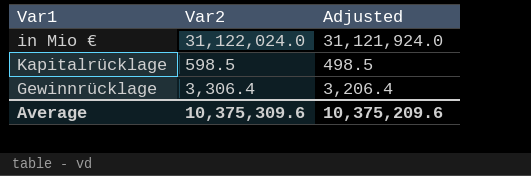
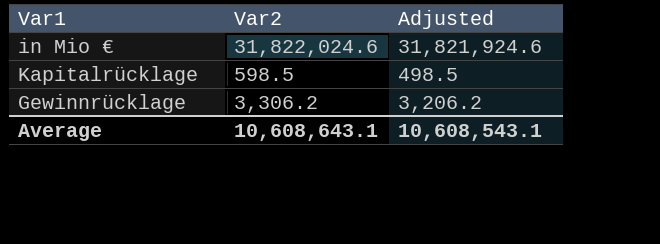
in Mio € | Var2: 31,122,024.0 -> 31,822,024.6
in Mio € | Adjusted: 31,121,924.0 -> 31,821,924.6
Gewinnrücklage | Var2: 3,306.4 -> 3,306.2
Gewinnrücklage | Adjusted: 3,206.4 -> 3,206.2
Average | Var2: 10,375,309.6 -> 10,608,643.1
Average | Adjusted: 10,375,209.6 -> 10,608,543.1

